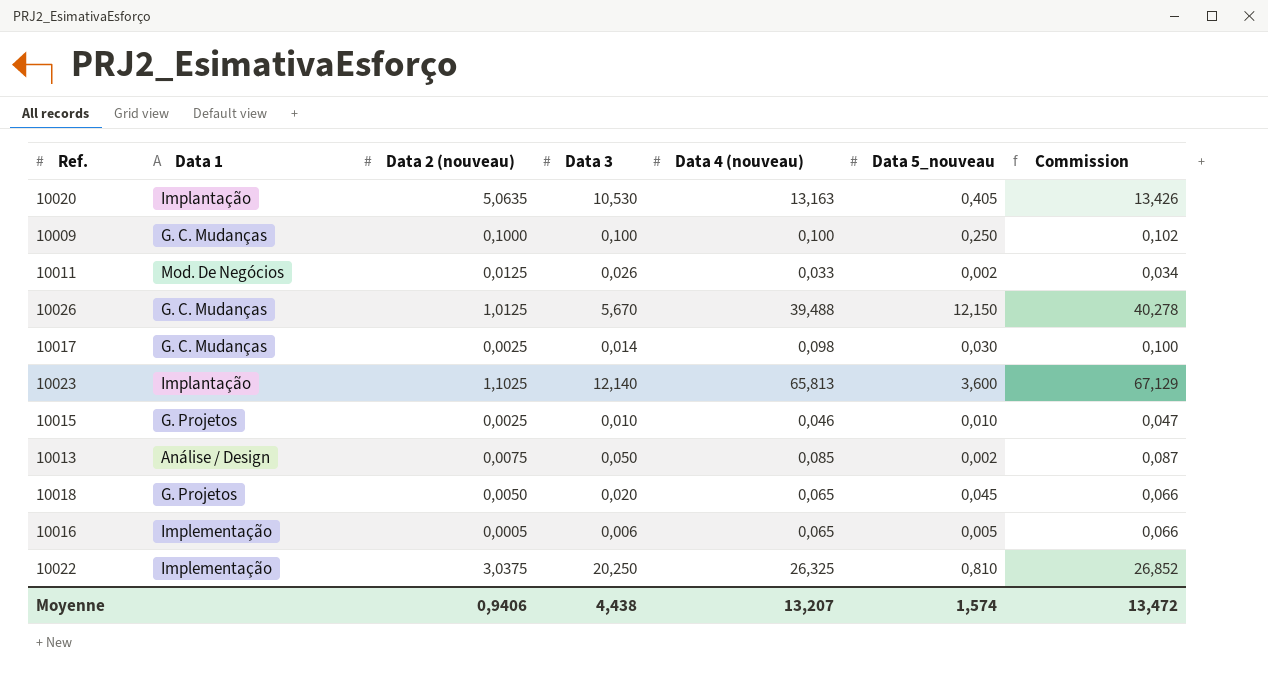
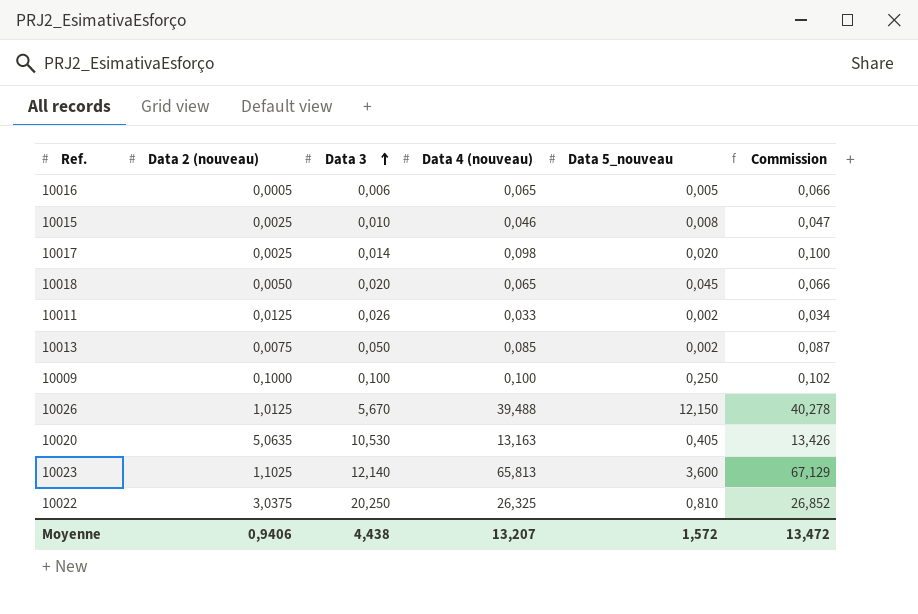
row order: none -> Data 3 ascending
column Data 1 | position: 2 -> none
10015 | Data 5_nouveau: 0,010 -> 0,008
10017 | Data 5_nouveau: 0,030 -> 0,020
Moyenne | Data 5_nouveau: 1,574 -> 1,572

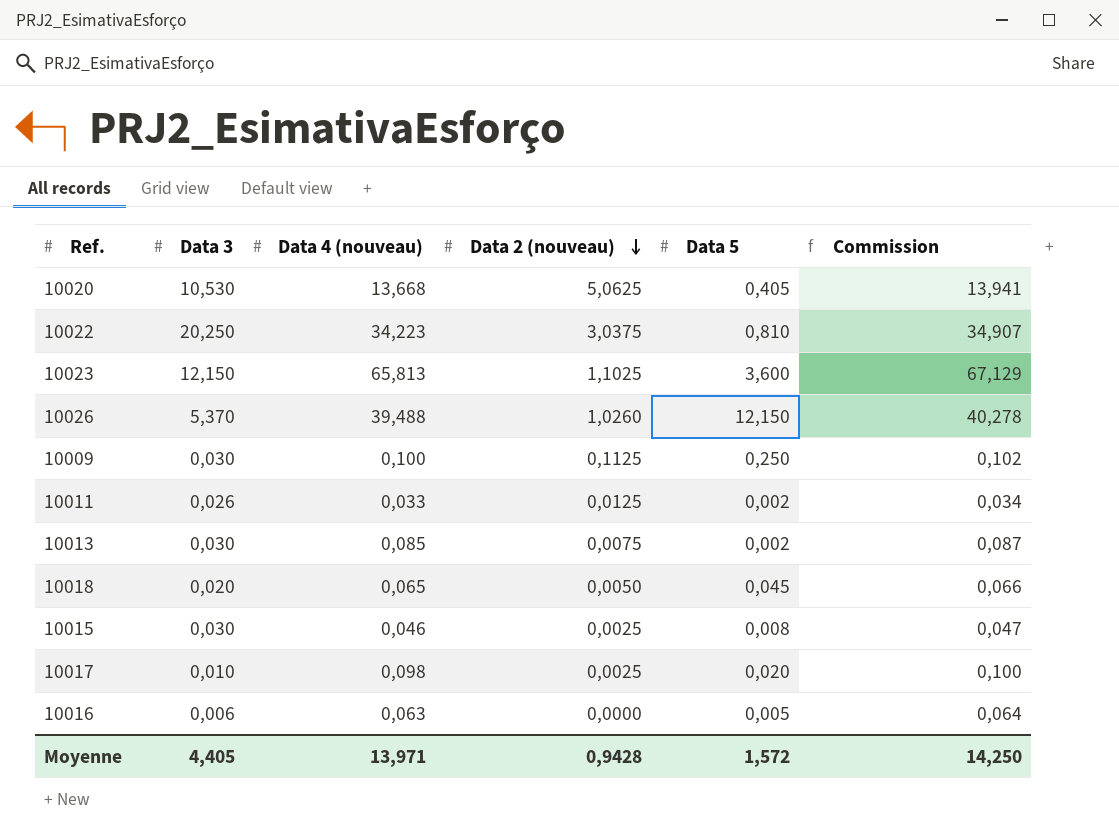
row order: Data 3 ascending -> Data 2 (nouveau) descending
column Data 2 (nouveau) | position: 2 -> 4
column name: Data 5_nouveau -> Data 5
10020 | Data 4 (nouveau): 13,163 -> 13,668
10020 | Data 2 (nouveau): 5,0635 -> 5,0625
10020 | Commission: 13,426 -> 13,941
10022 | Data 4 (nouveau): 26,325 -> 34,223
10022 | Commission: 26,852 -> 34,907
10023 | Data 3: 12,140 -> 12,150
10026 | Data 3: 5,670 -> 5,370
10026 | Data 2 (nouveau): 1,0125 -> 1,0260
10009 | Data 3: 0,100 -> 0,030
10009 | Data 2 (nouveau): 0,1000 -> 0,1125
10013 | Data 3: 0,050 -> 0,030
10015 | Data 3: 0,010 -> 0,030
10017 | Data 3: 0,014 -> 0,010
10016 | Data 4 (nouveau): 0,065 -> 0,063
10016 | Data 2 (nouveau): 0,0005 -> 0,0000
10016 | Commission: 0,066 -> 0,064
Moyenne | Data 3: 4,438 -> 4,405
Moyenne | Data 4 (nouveau): 13,207 -> 13,971
Moyenne | Data 2 (nouveau): 0,9406 -> 0,9428
Moyenne | Commission: 13,472 -> 14,250

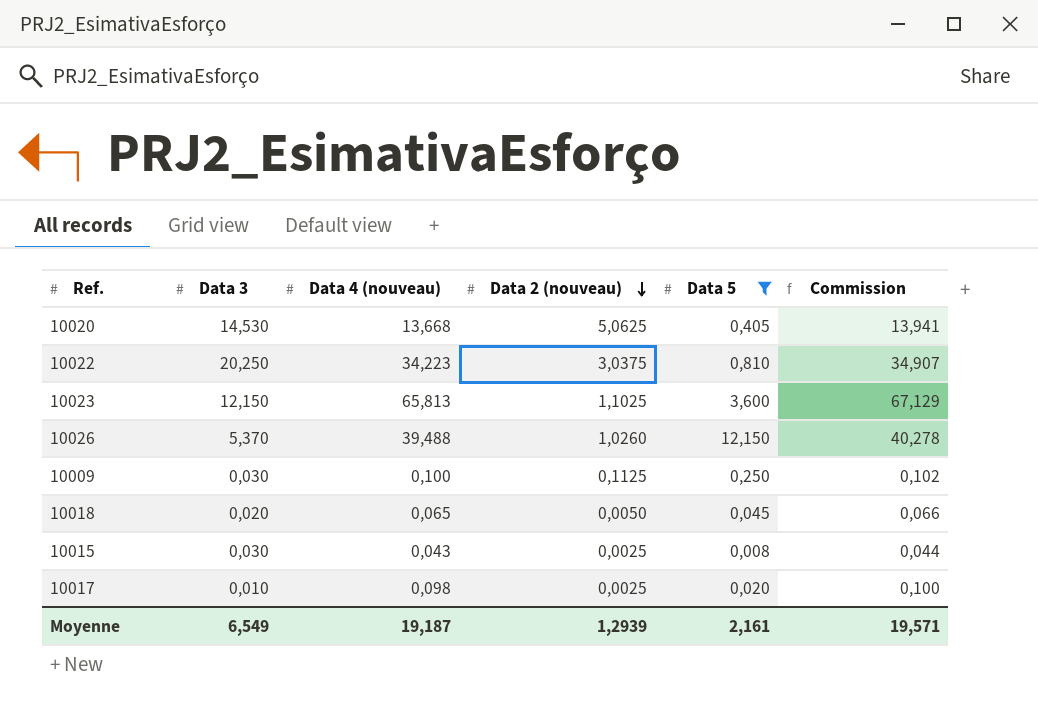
filter: none -> Data 5 >= 0,008
10020 | Data 3: 10,530 -> 14,530
10015 | Data 4 (nouveau): 0,046 -> 0,043
10015 | Commission: 0,047 -> 0,044
Moyenne | Data 3: 4,405 -> 6,549
Moyenne | Data 4 (nouveau): 13,971 -> 19,187
Moyenne | Data 2 (nouveau): 0,9428 -> 1,2939
Moyenne | Data 5: 1,572 -> 2,161
Moyenne | Commission: 14,250 -> 19,571

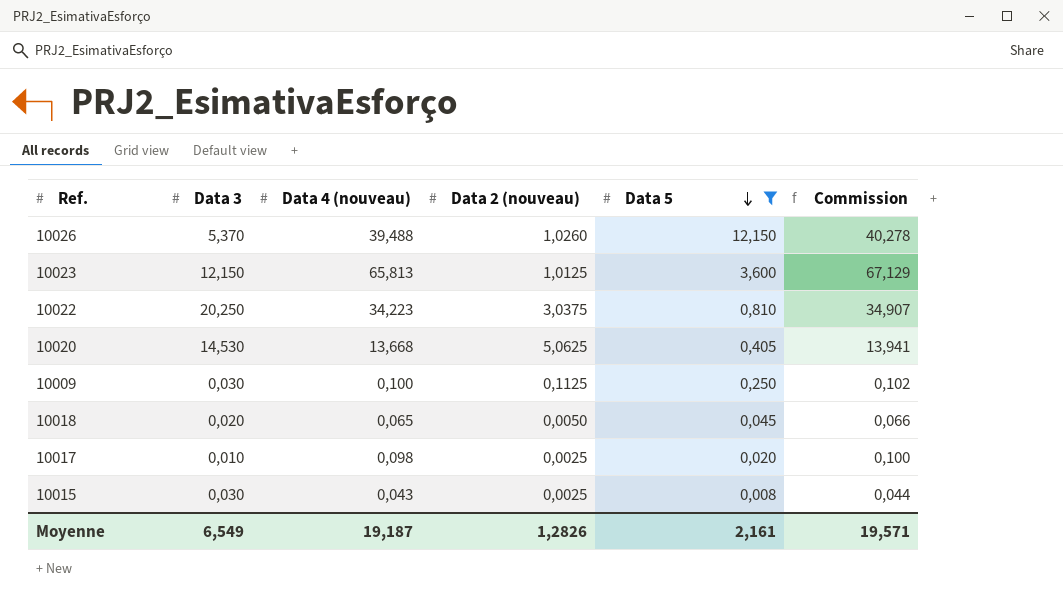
row order: Data 2 (nouveau) descending -> Data 5 descending
10023 | Data 2 (nouveau): 1,1025 -> 1,0125
Moyenne | Data 2 (nouveau): 1,2939 -> 1,2826

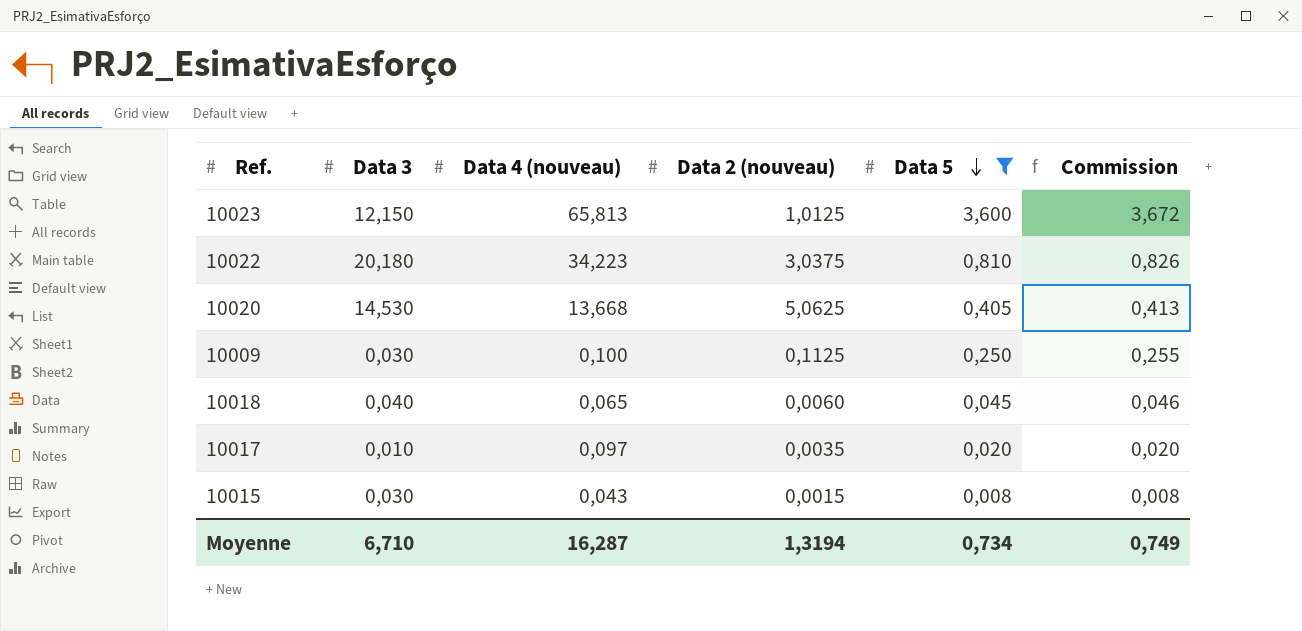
column Commission | formula: [Data 4 (nouveau)] * 1,02 -> [Data 5] * 1,02
row 10026: 5,370 | 39,488 | 1,0260 | 12,150 | 40,278 -> none
10022 | Data 3: 20,250 -> 20,180
10018 | Data 3: 0,020 -> 0,040
10018 | Data 2 (nouveau): 0,0050 -> 0,0060
10017 | Data 4 (nouveau): 0,098 -> 0,097
10017 | Data 2 (nouveau): 0,0025 -> 0,0035
10015 | Data 2 (nouveau): 0,0025 -> 0,0015
Moyenne | Data 3: 6,549 -> 6,710
Moyenne | Data 4 (nouveau): 19,187 -> 16,287
Moyenne | Data 2 (nouveau): 1,2826 -> 1,3194
Moyenne | Data 5: 2,161 -> 0,734
Moyenne | Commission: 19,571 -> 0,749

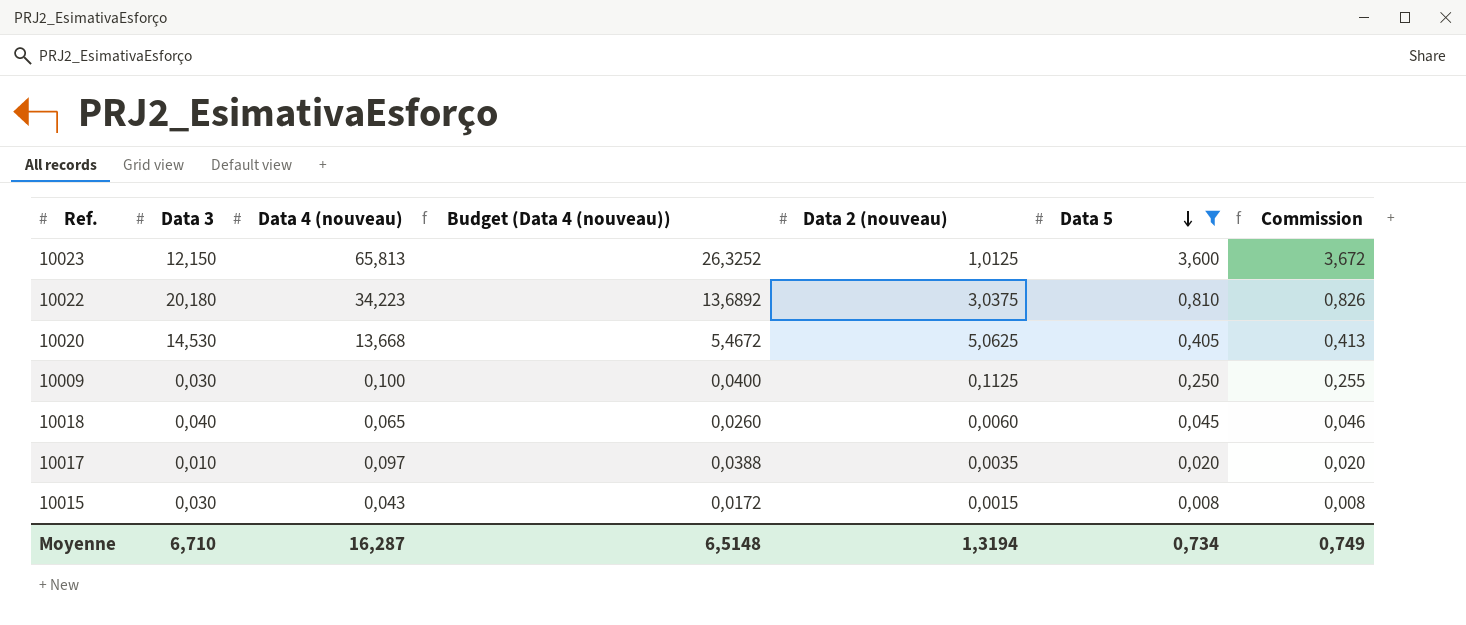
column Budget (Data 4 (nouveau)) | formula: none -> [Data 4 (nouveau)] * 0,4

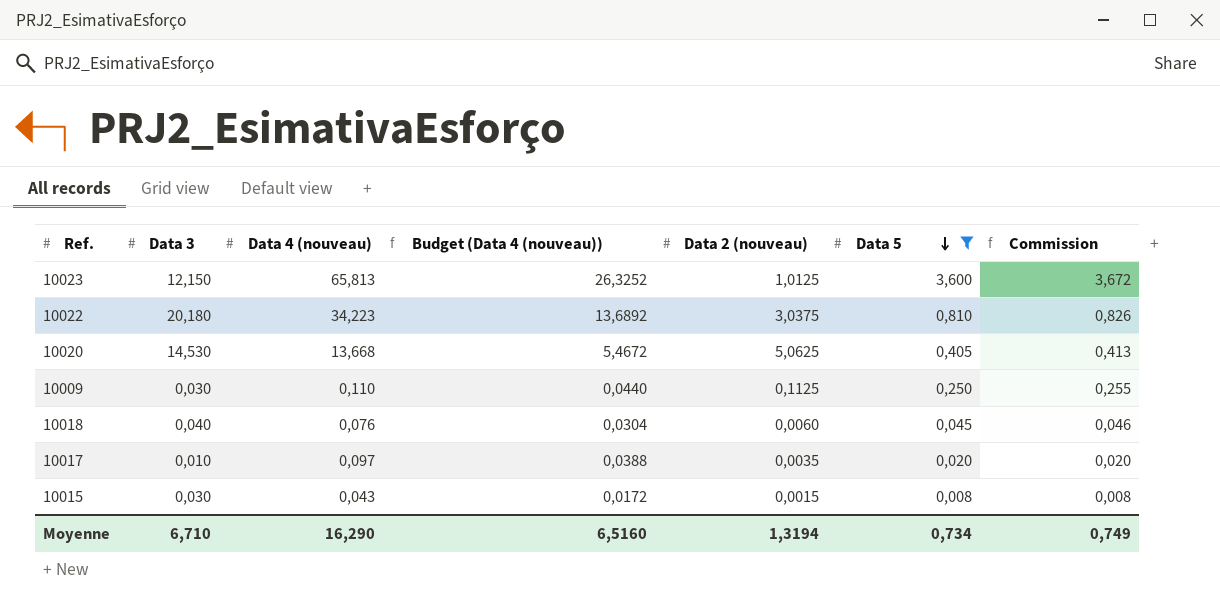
10009 | Data 4 (nouveau): 0,100 -> 0,110
10009 | Budget (Data 4 (nouveau)): 0,0400 -> 0,0440
10018 | Data 4 (nouveau): 0,065 -> 0,076
10018 | Budget (Data 4 (nouveau)): 0,0260 -> 0,0304
Moyenne | Data 4 (nouveau): 16,287 -> 16,290
Moyenne | Budget (Data 4 (nouveau)): 6,5148 -> 6,5160

